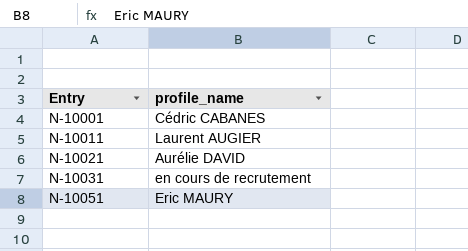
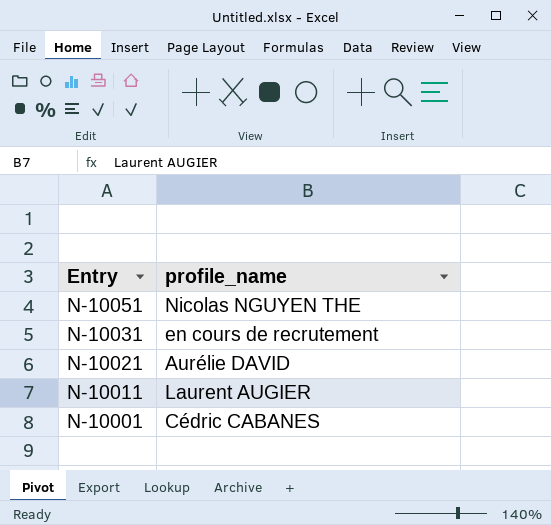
row order: Entry ascending -> Entry descending
N-10051 | profile_name: Eric MAURY -> Nicolas NGUYEN THE

